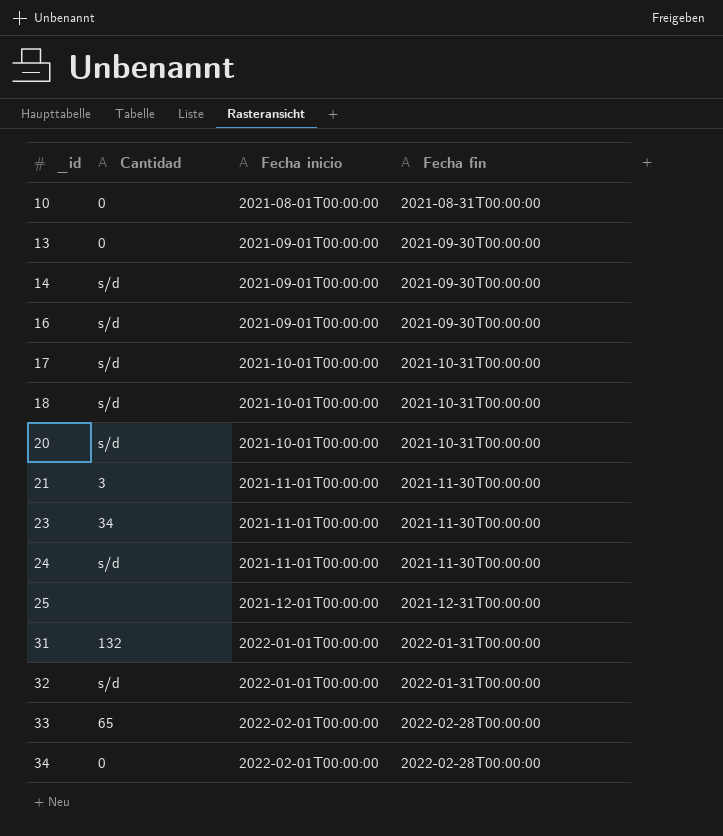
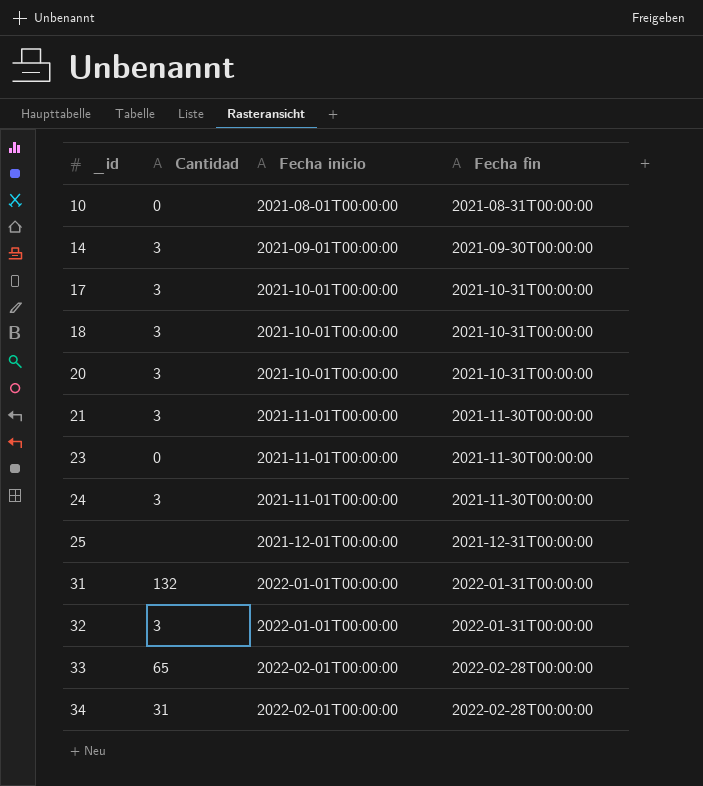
row 13: 0 | 2021-09-01T00:00:00 | 2021-09-30T00:00:00 -> none
row 16: s/d | 2021-09-01T00:00:00 | 2021-09-30T00:00:00 -> none
14 | Cantidad: s/d -> 3
17 | Cantidad: s/d -> 3
18 | Cantidad: s/d -> 3
20 | Cantidad: s/d -> 3
23 | Cantidad: 34 -> 0
24 | Cantidad: s/d -> 3
32 | Cantidad: s/d -> 3
34 | Cantidad: 0 -> 31

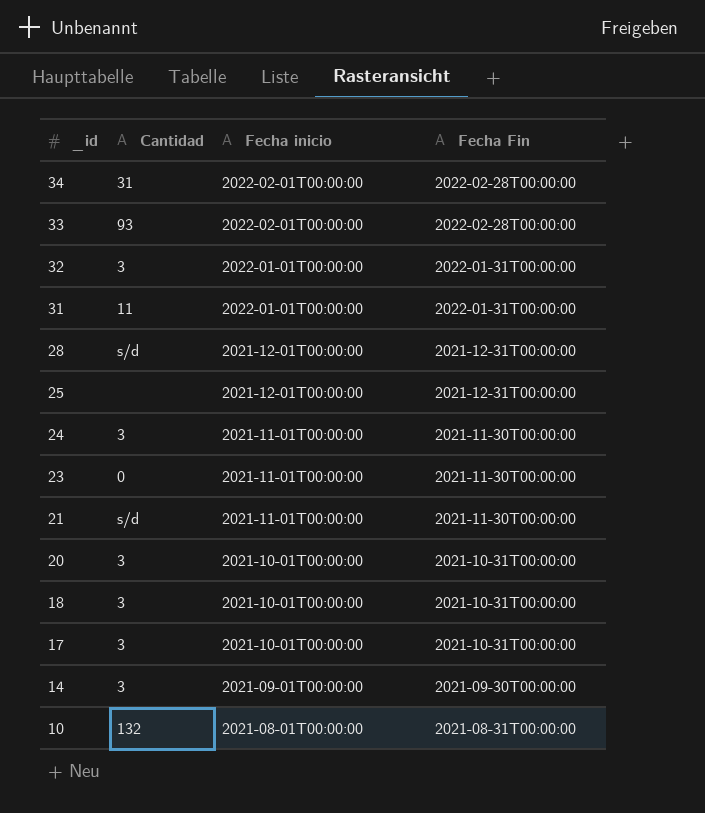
row order: _id ascending -> _id descending
column name: Fecha fin -> Fecha Fin
33 | Cantidad: 65 -> 93
31 | Cantidad: 132 -> 11
row 28: none -> s/d | 2021-12-01T00:00:00 | 2021-12-31T00:00:00
21 | Cantidad: 3 -> s/d
10 | Cantidad: 0 -> 132

